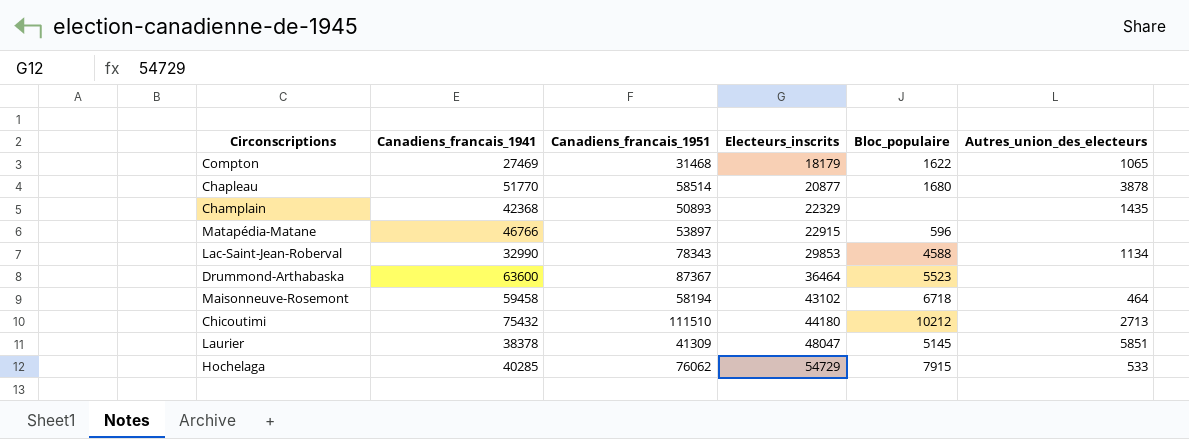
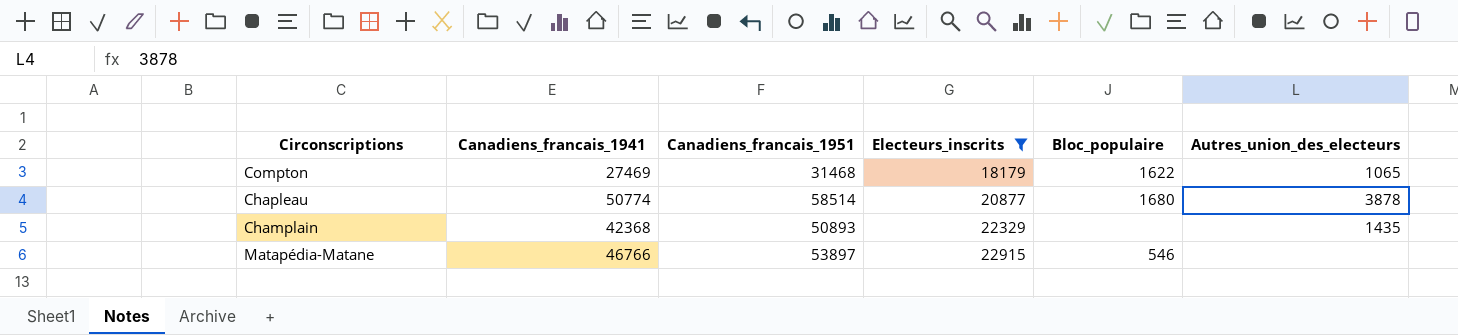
filter: none -> Electeurs_inscrits <= 22915
Chapleau | Canadiens_francais_1941: 51770 -> 50774
Matapédia-Matane | Bloc_populaire: 596 -> 546

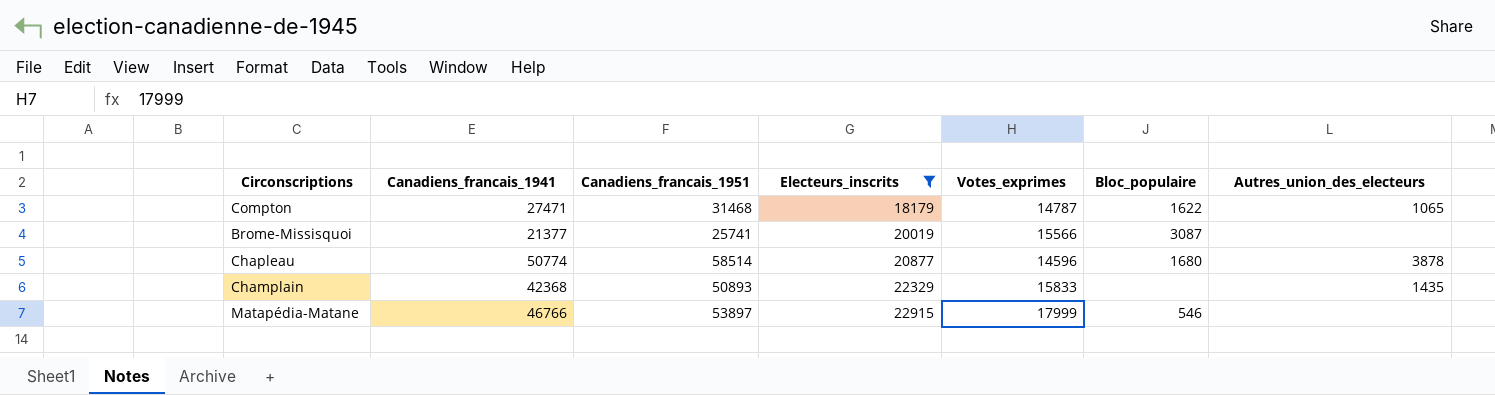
column Votes_exprimes | position: none -> 5
Compton | Canadiens_francais_1941: 27469 -> 27471
row Brome-Missisquoi: none -> 21377 | 25741 | 20019 | 15566 | 3087 | none

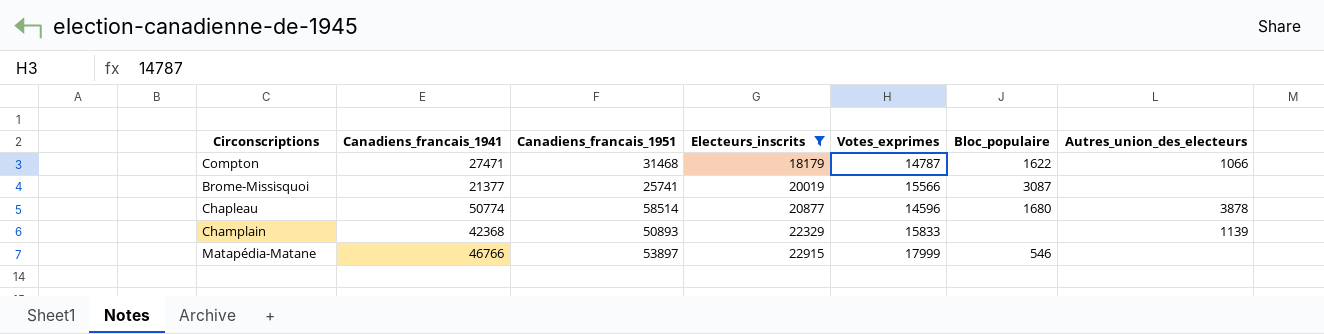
Compton | Autres_union_des_electeurs: 1065 -> 1066
Champlain | Autres_union_des_electeurs: 1435 -> 1139

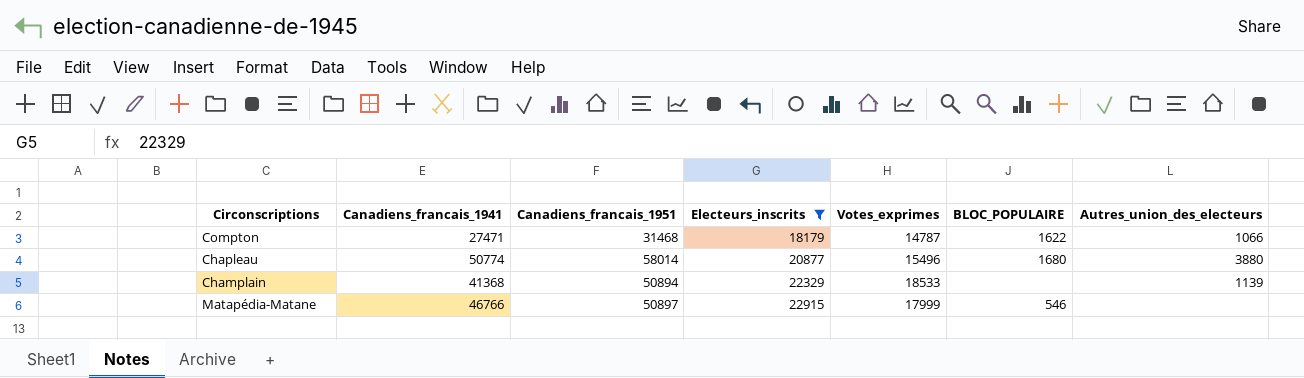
column name: Bloc_populaire -> BLOC_POPULAIRE
row Brome-Missisquoi: 21377 | 25741 | 20019 | 15566 | 3087 | none -> none
Chapleau | Canadiens_francais_1951: 58514 -> 58014
Chapleau | Votes_exprimes: 14596 -> 15496
Chapleau | Autres_union_des_electeurs: 3878 -> 3880
Champlain | Canadiens_francais_1941: 42368 -> 41368
Champlain | Canadiens_francais_1951: 50893 -> 50894
Champlain | Votes_exprimes: 15833 -> 18533
Matapédia-Matane | Canadiens_francais_1951: 53897 -> 50897

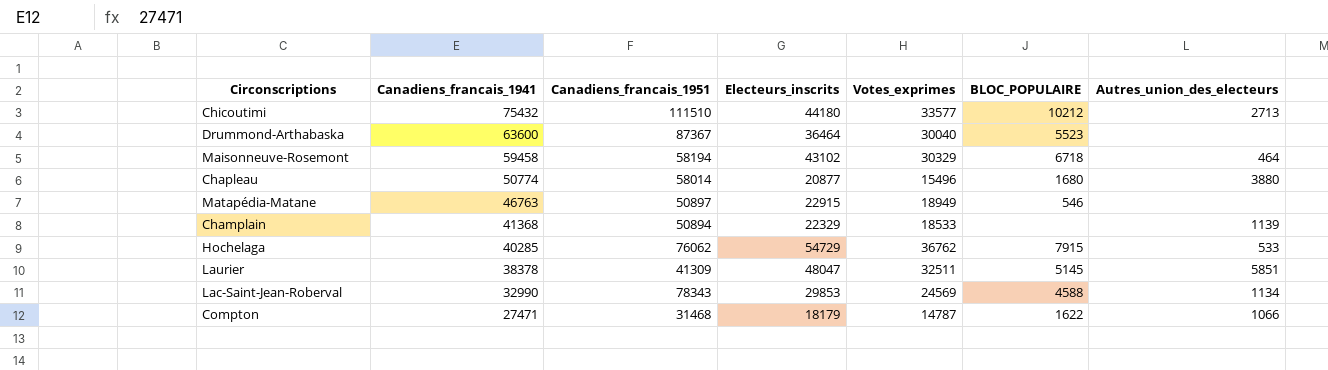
filter: Electeurs_inscrits <= 22915 -> none
row order: Electeurs_inscrits ascending -> Canadiens_francais_1941 descending
Matapédia-Matane | Canadiens_francais_1941: 46766 -> 46763
Matapédia-Matane | Votes_exprimes: 17999 -> 18949

